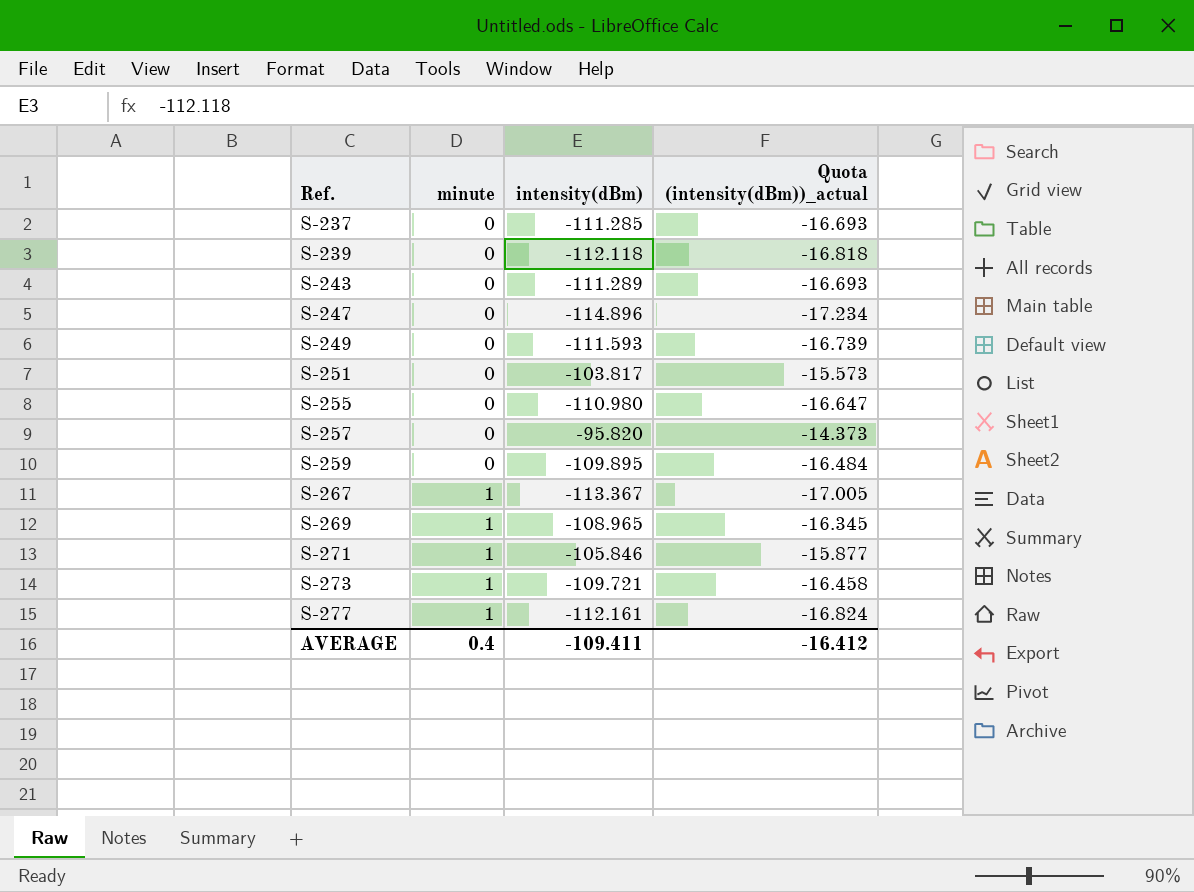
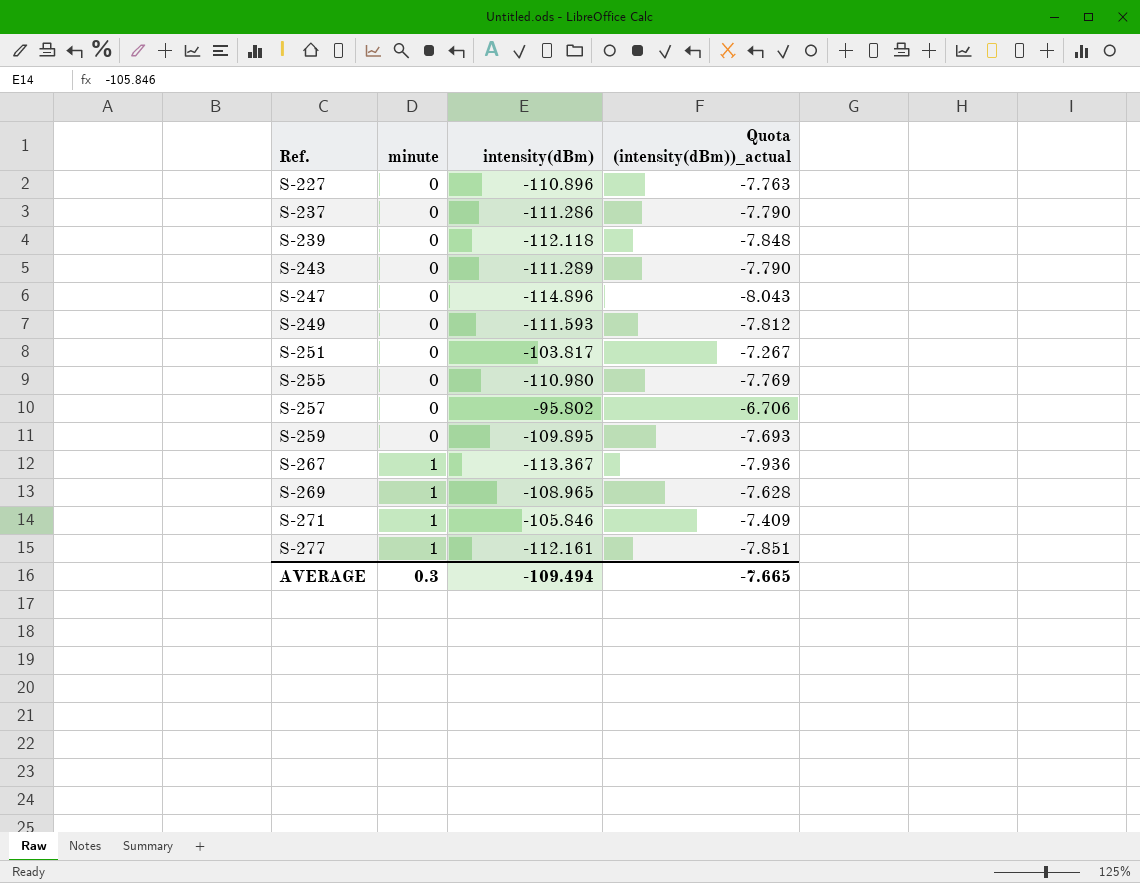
column Quota (intensity(dBm))_actual | formula: [intensity(dBm)] * 0.15 -> [intensity(dBm)] * 0.07
row S-273: 1 | -109.721 | -16.458 -> none
row S-227: none -> 0 | -110.896 | -7.763
S-237 | intensity(dBm): -111.285 -> -111.286
S-257 | intensity(dBm): -95.820 -> -95.802
AVERAGE | minute: 0.4 -> 0.3
AVERAGE | intensity(dBm): -109.411 -> -109.494
AVERAGE | Quota (intensity(dBm))_actual: -16.412 -> -7.665

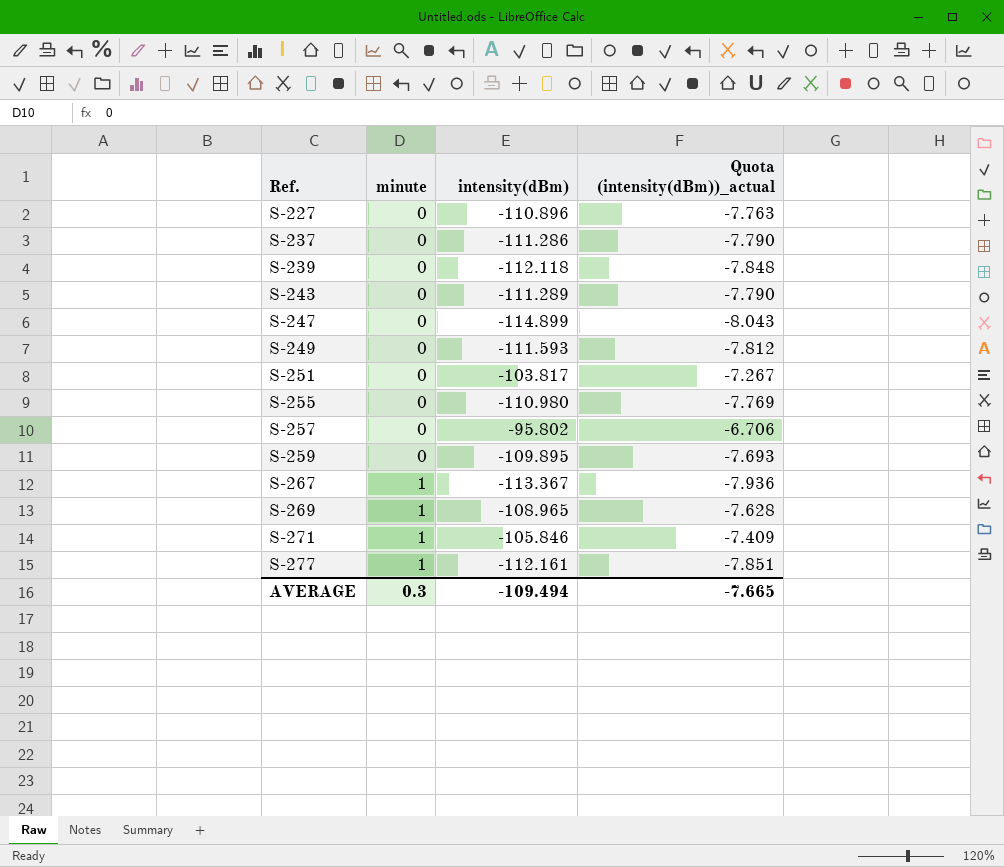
S-247 | intensity(dBm): -114.896 -> -114.899

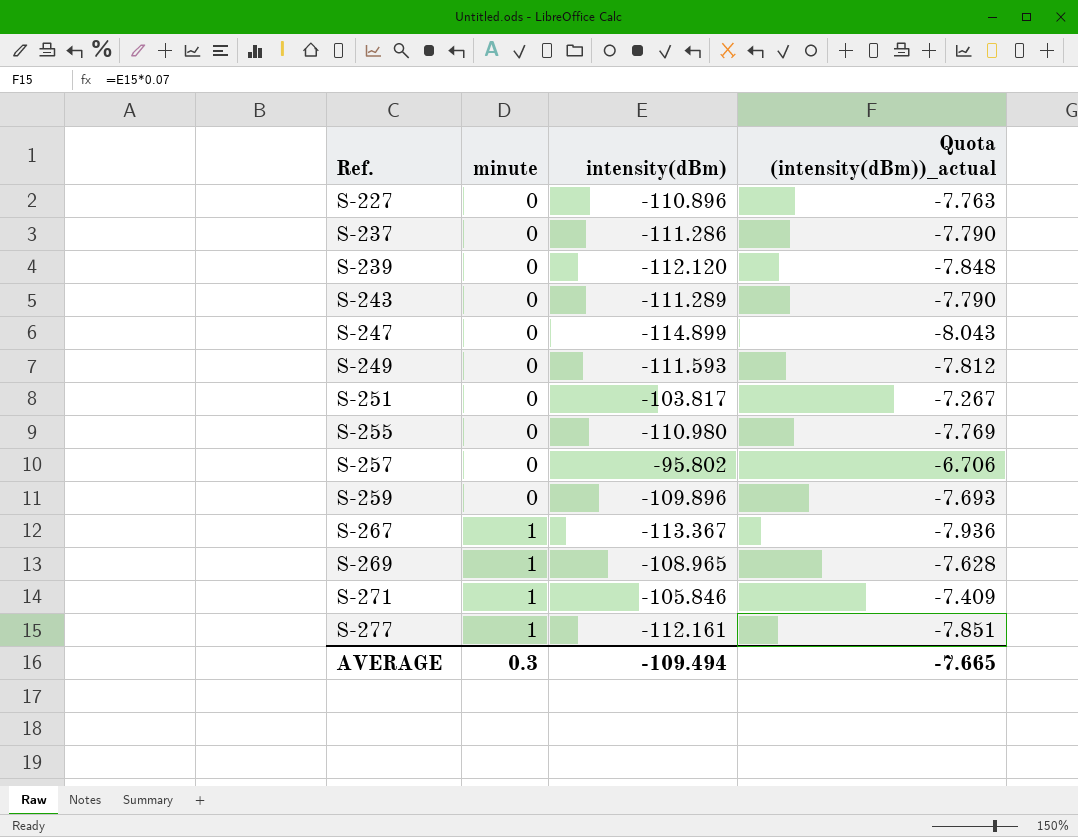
S-239 | intensity(dBm): -112.118 -> -112.120
S-259 | intensity(dBm): -109.895 -> -109.896

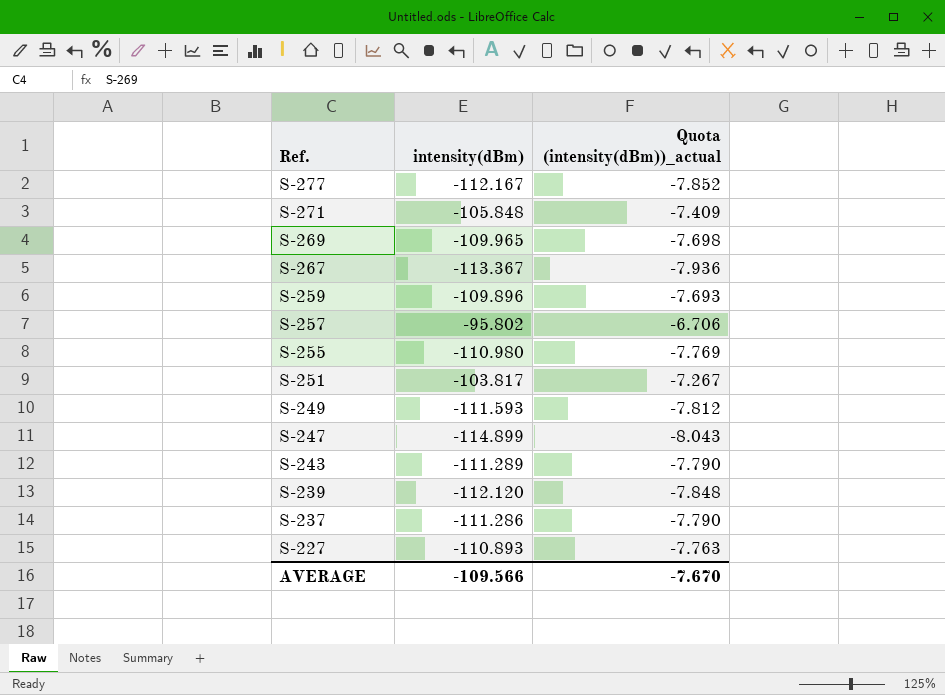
row order: Ref. ascending -> Ref. descending
column minute | position: 2 -> none
S-277 | intensity(dBm): -112.161 -> -112.167
S-277 | Quota (intensity(dBm))_actual: -7.851 -> -7.852
S-271 | intensity(dBm): -105.846 -> -105.848
S-269 | intensity(dBm): -108.965 -> -109.965
S-269 | Quota (intensity(dBm))_actual: -7.628 -> -7.698
S-227 | intensity(dBm): -110.896 -> -110.893
AVERAGE | intensity(dBm): -109.494 -> -109.566
AVERAGE | Quota (intensity(dBm))_actual: -7.665 -> -7.670

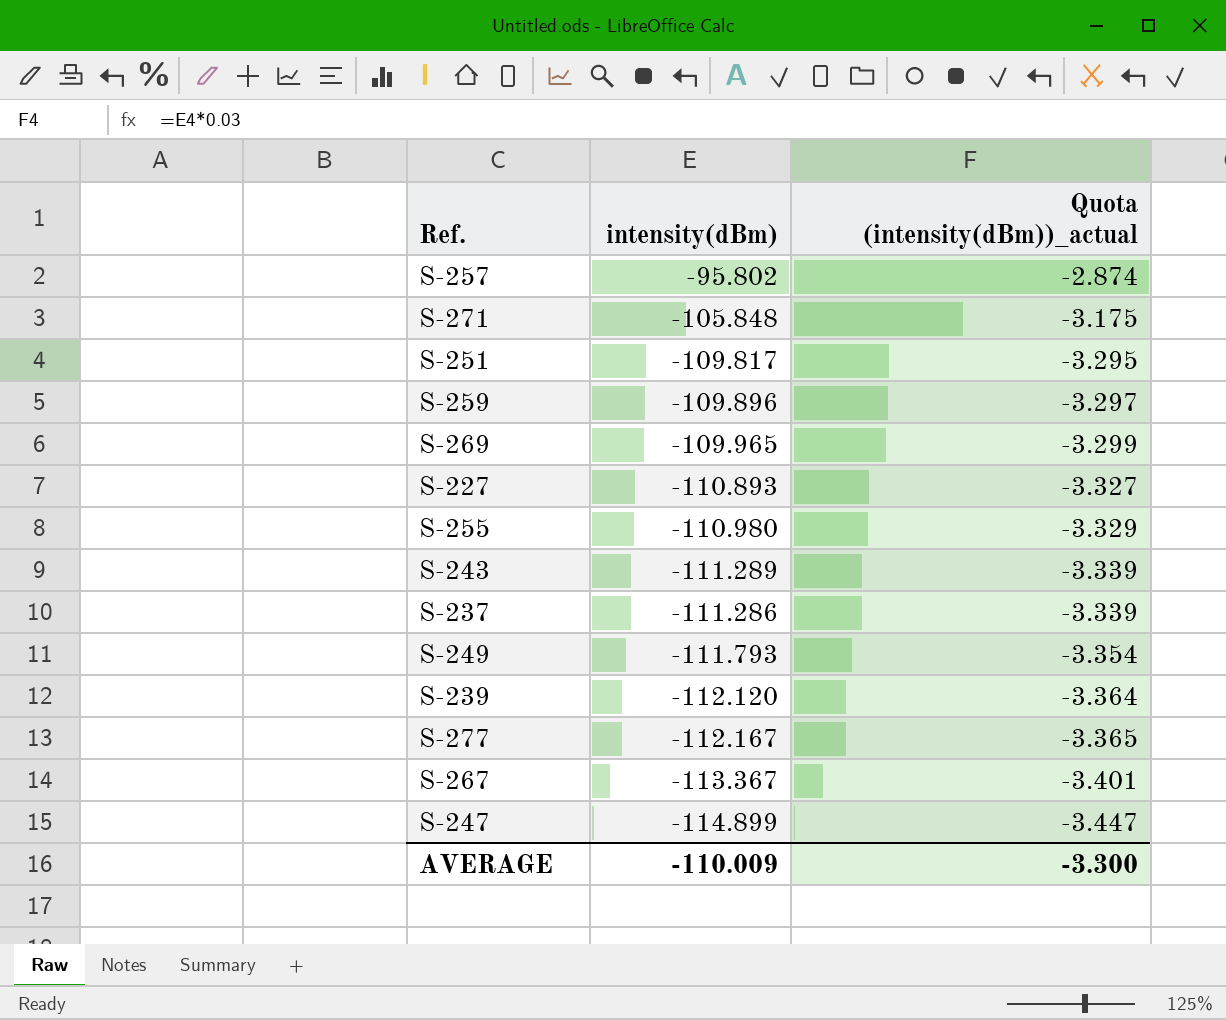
row order: Ref. descending -> Quota (intensity(dBm))_actual descending
column Quota (intensity(dBm))_actual | formula: [intensity(dBm)] * 0.07 -> [intensity(dBm)] * 0.03
S-251 | intensity(dBm): -103.817 -> -109.817
S-249 | intensity(dBm): -111.593 -> -111.793
AVERAGE | intensity(dBm): -109.566 -> -110.009
AVERAGE | Quota (intensity(dBm))_actual: -7.670 -> -3.300

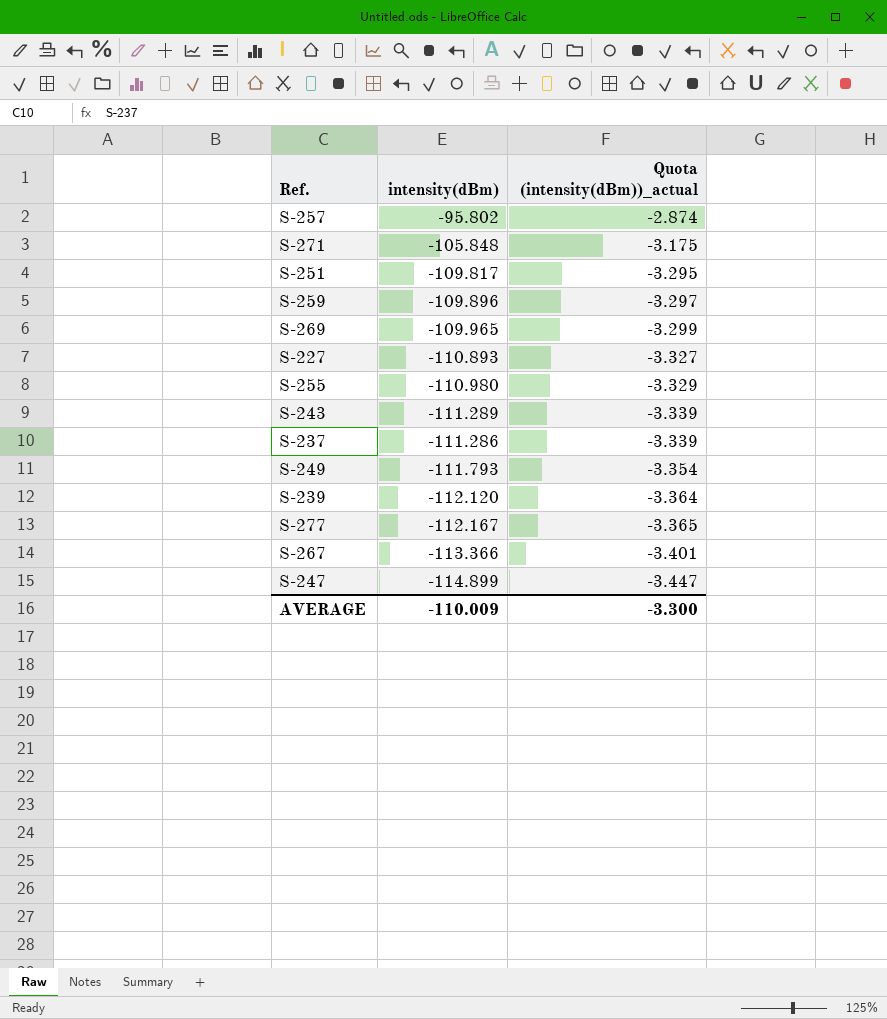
S-267 | intensity(dBm): -113.367 -> -113.366

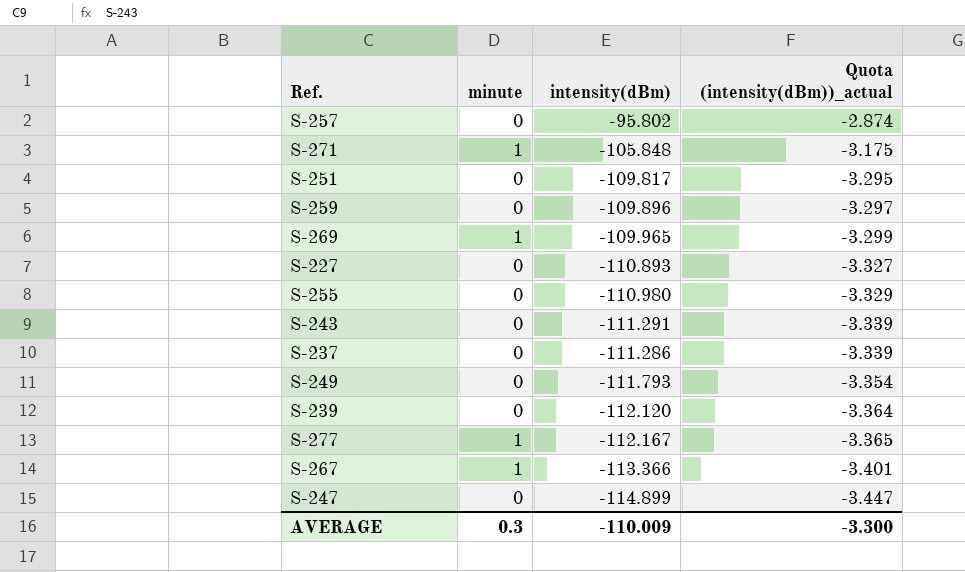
column minute | position: none -> 2
S-243 | intensity(dBm): -111.289 -> -111.291

